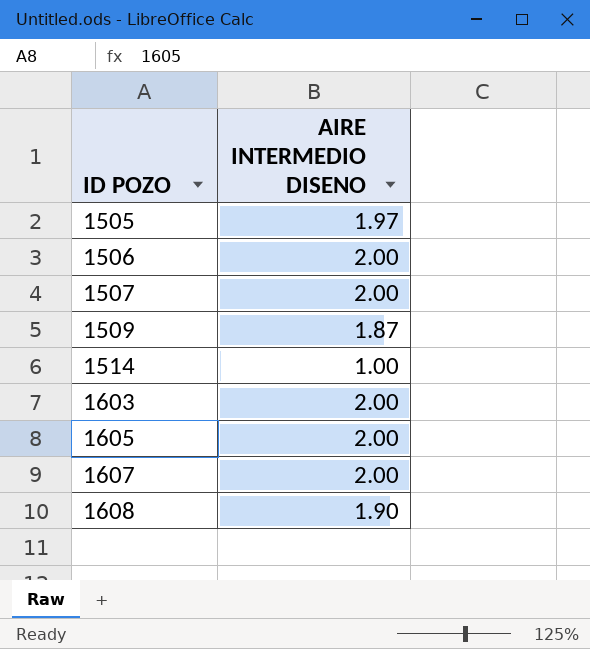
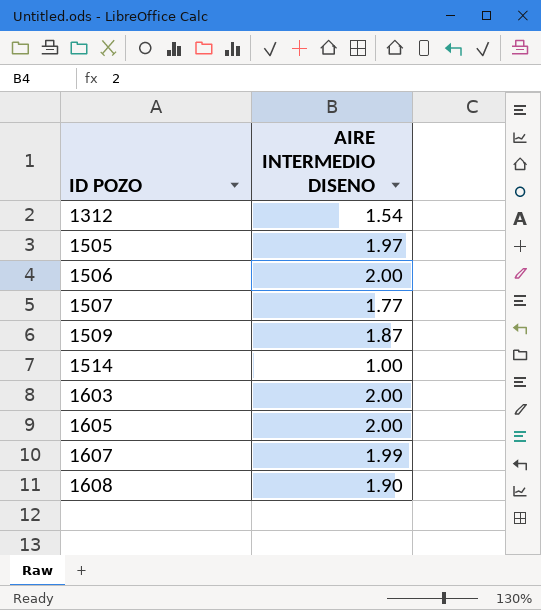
row 1312: none -> 1.54
1507 | AIRE INTERMEDIO DISENO: 2.00 -> 1.77
1607 | AIRE INTERMEDIO DISENO: 2.00 -> 1.99

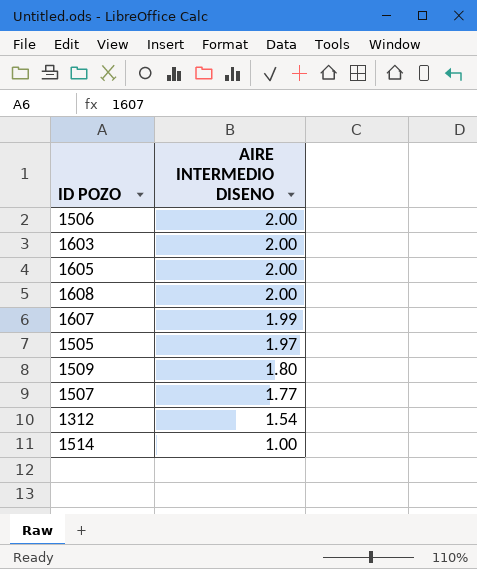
row order: ID POZO ascending -> AIRE INTERMEDIO DISENO descending
1608 | AIRE INTERMEDIO DISENO: 1.90 -> 2.00
1509 | AIRE INTERMEDIO DISENO: 1.87 -> 1.80

